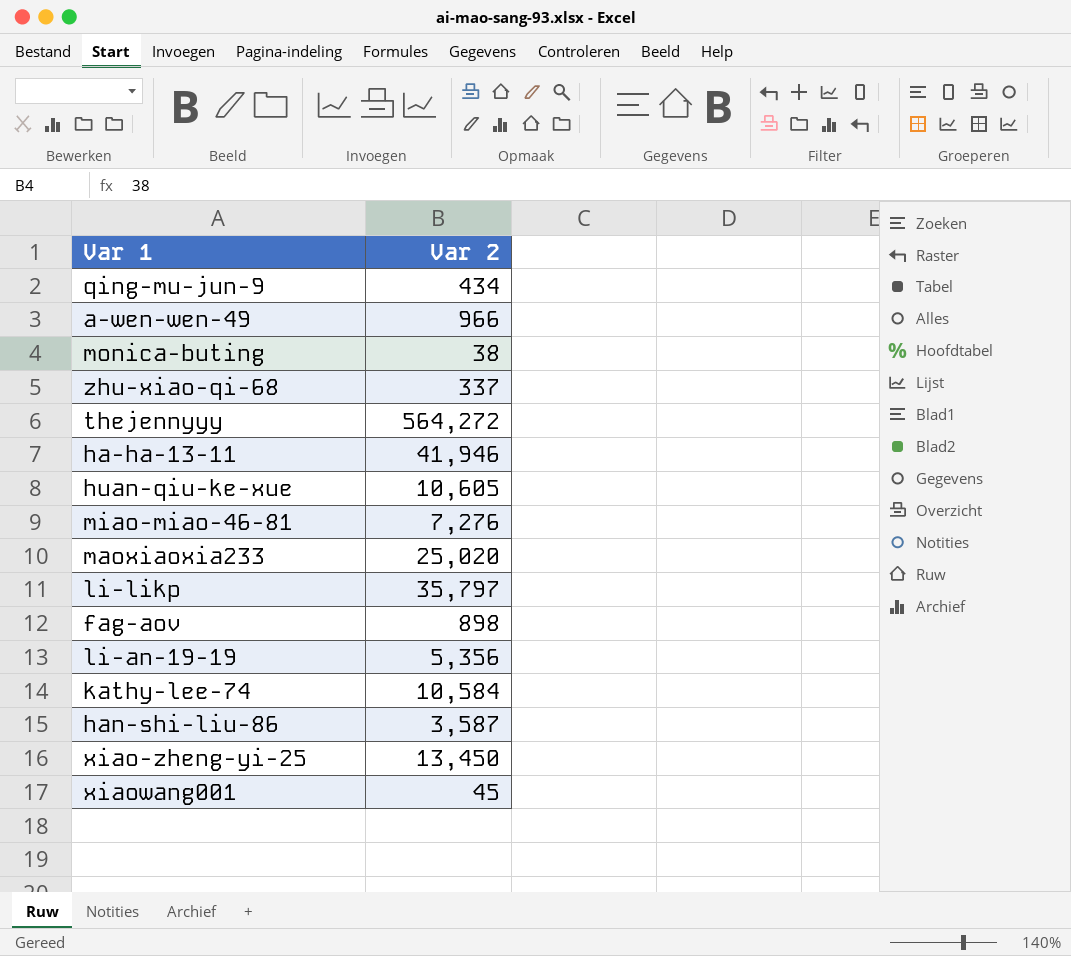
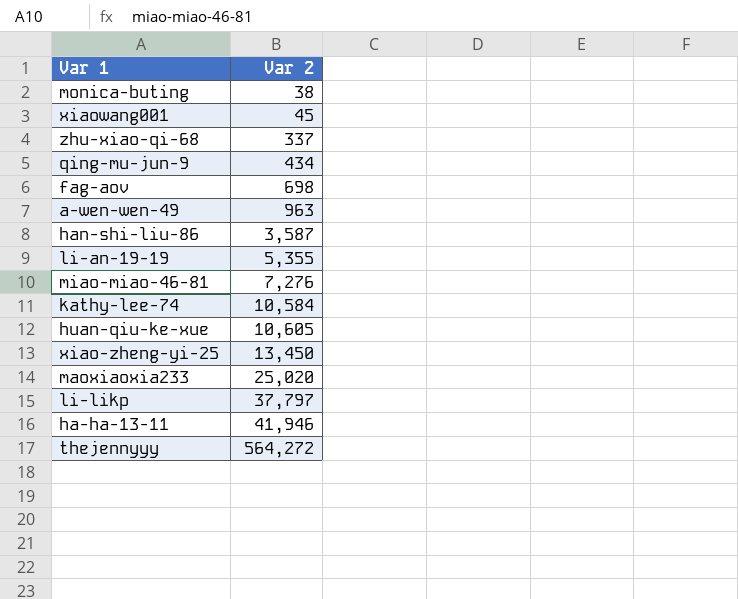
row order: none -> Var 2 ascending
fag-aov | Var 2: 898 -> 698
a-wen-wen-49 | Var 2: 966 -> 963
li-an-19-19 | Var 2: 5,356 -> 5,355
li-likp | Var 2: 35,797 -> 37,797

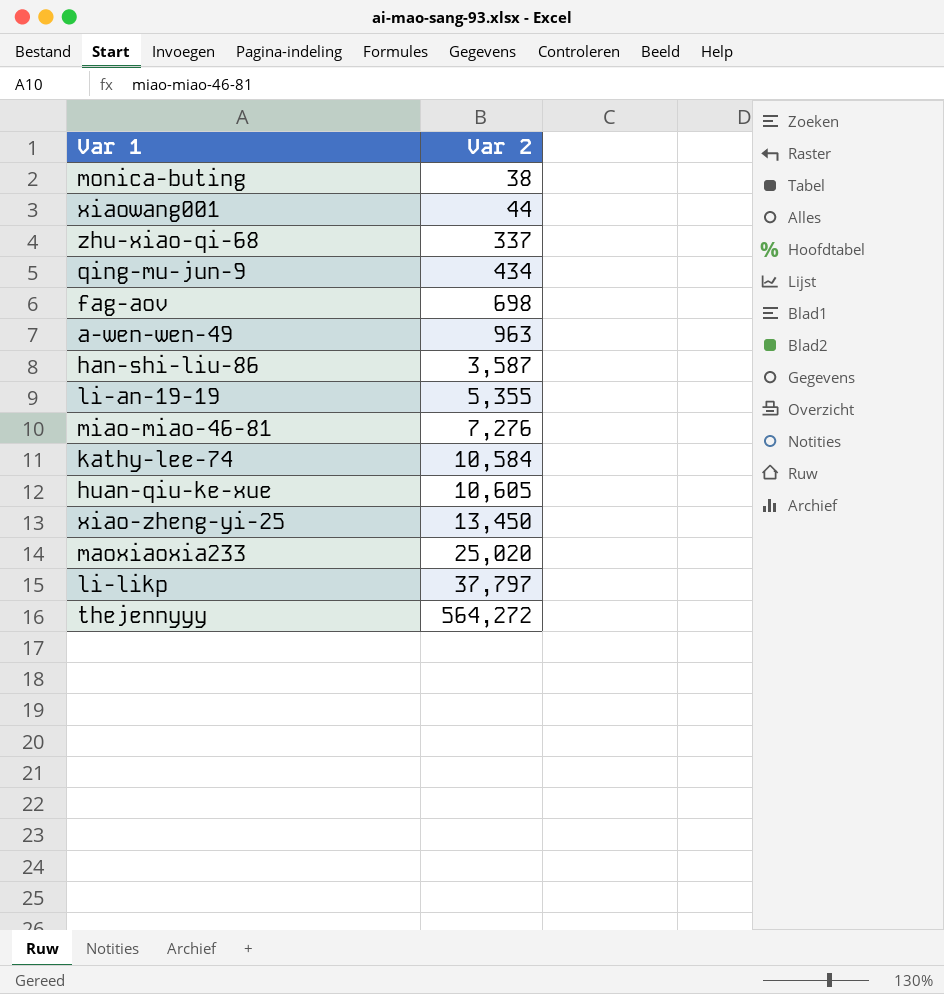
row ha-ha-13-11: 41,946 -> none
xiaowang001 | Var 2: 45 -> 44

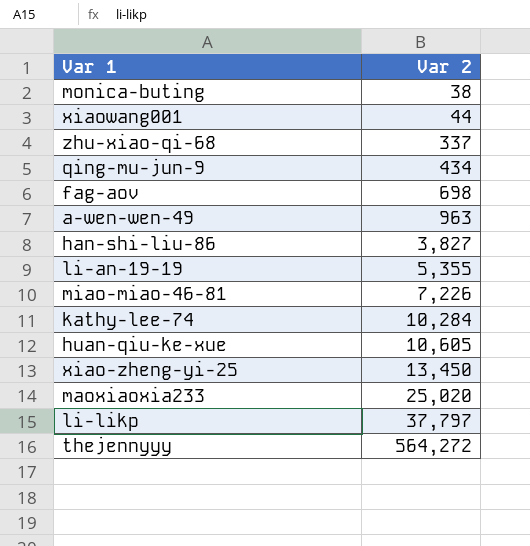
han-shi-liu-86 | Var 2: 3,587 -> 3,827
miao-miao-46-81 | Var 2: 7,276 -> 7,226
kathy-lee-74 | Var 2: 10,584 -> 10,284

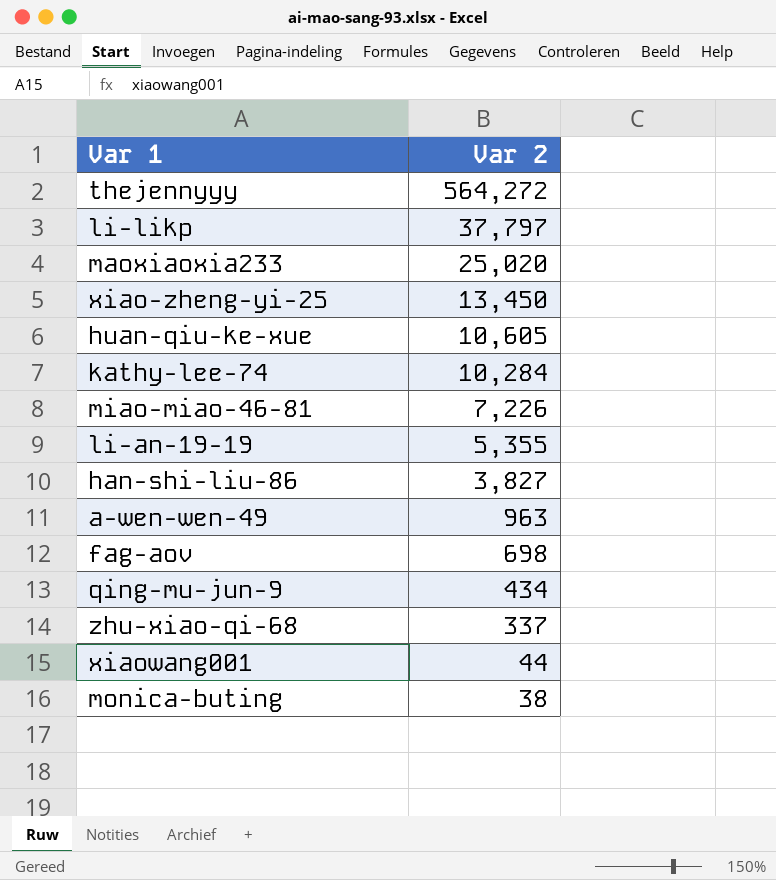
row order: Var 2 ascending -> Var 2 descending

